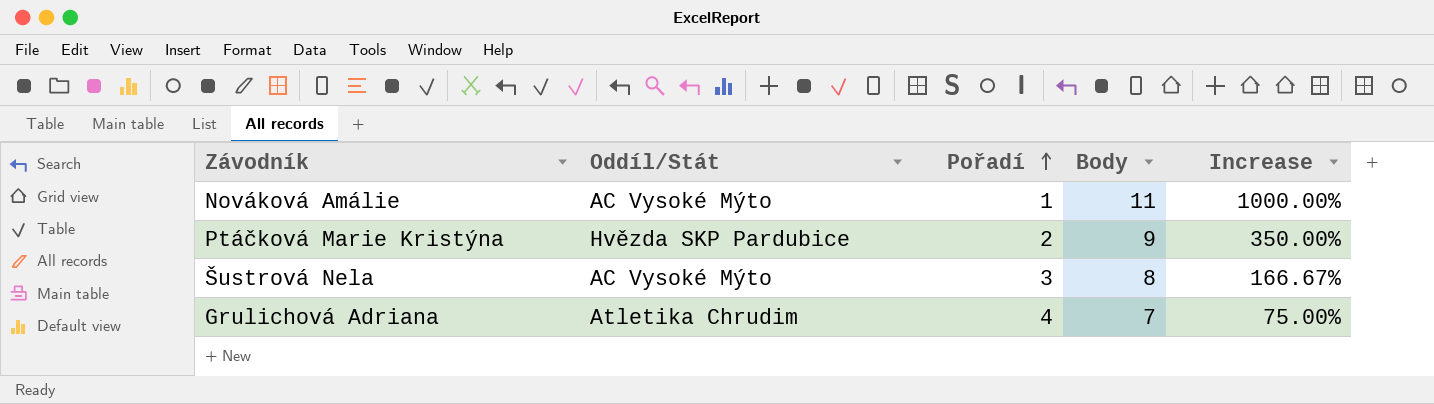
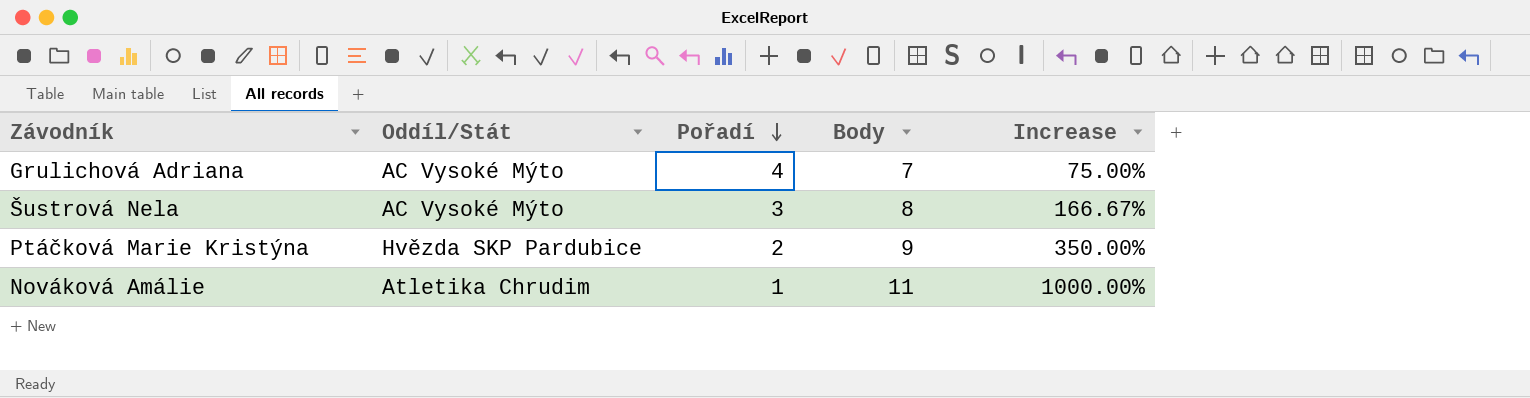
row order: Pořadí ascending -> Pořadí descending
Grulichová Adriana | Oddíl/Stát: Atletika Chrudim -> AC Vysoké Mýto
Nováková Amálie | Oddíl/Stát: AC Vysoké Mýto -> Atletika Chrudim

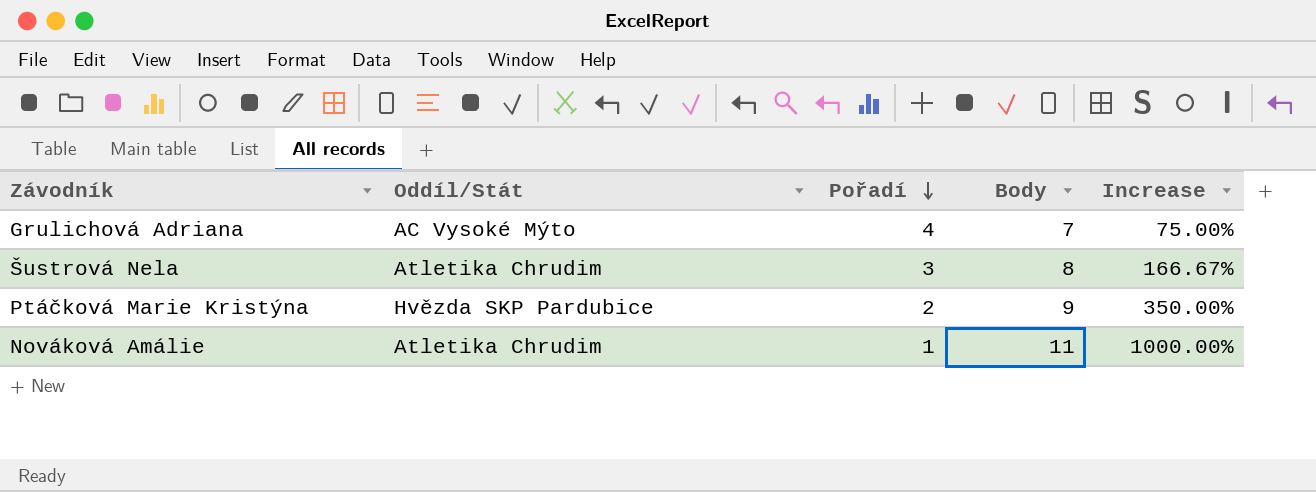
Šustrová Nela | Oddíl/Stát: AC Vysoké Mýto -> Atletika Chrudim

